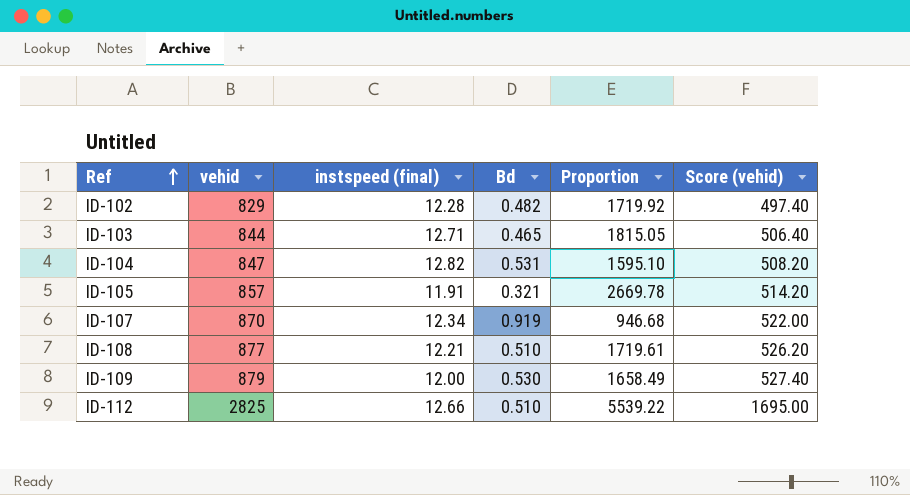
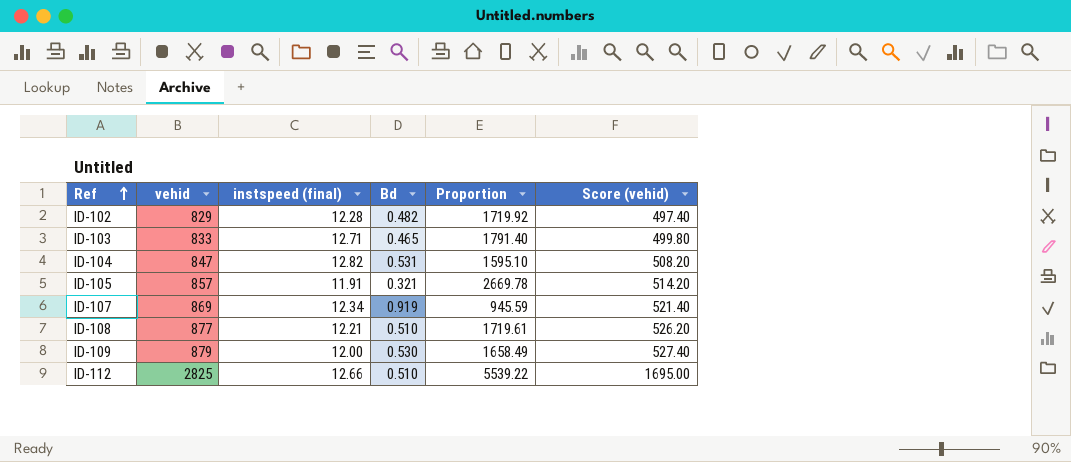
ID-103 | vehid: 844 -> 833
ID-103 | Proportion: 1815.05 -> 1791.40
ID-103 | Score (vehid): 506.40 -> 499.80
ID-107 | vehid: 870 -> 869
ID-107 | Proportion: 946.68 -> 945.59
ID-107 | Score (vehid): 522.00 -> 521.40

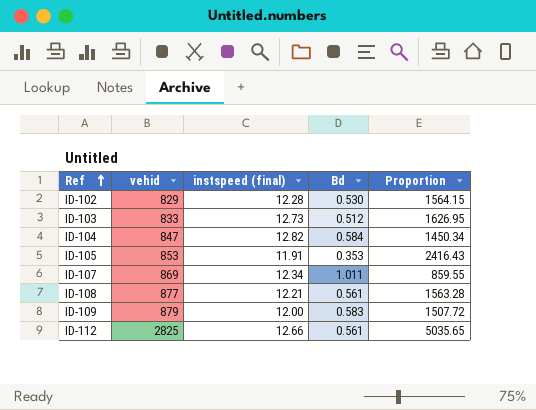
column Score (vehid) | formula: [vehid] * 0.6 -> none
ID-102 | Bd: 0.482 -> 0.530
ID-102 | Proportion: 1719.92 -> 1564.15
ID-103 | instspeed (final): 12.71 -> 12.73
ID-103 | Bd: 0.465 -> 0.512
ID-103 | Proportion: 1791.40 -> 1626.95
ID-104 | Bd: 0.531 -> 0.584
ID-104 | Proportion: 1595.10 -> 1450.34
ID-105 | vehid: 857 -> 853
ID-105 | Bd: 0.321 -> 0.353
ID-105 | Proportion: 2669.78 -> 2416.43
ID-107 | Bd: 0.919 -> 1.011
ID-107 | Proportion: 945.59 -> 859.55
ID-108 | Bd: 0.510 -> 0.561
ID-108 | Proportion: 1719.61 -> 1563.28
ID-109 | Bd: 0.530 -> 0.583
ID-109 | Proportion: 1658.49 -> 1507.72
ID-112 | Bd: 0.510 -> 0.561
ID-112 | Proportion: 5539.22 -> 5035.65

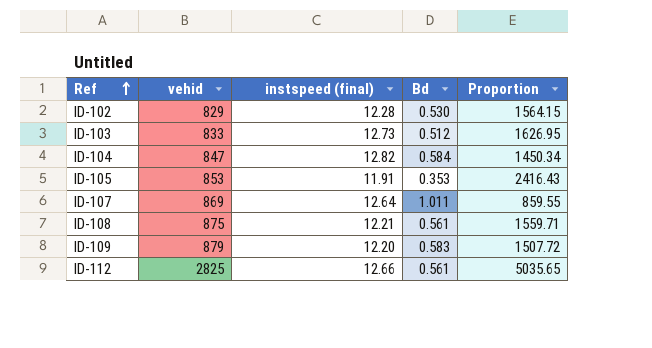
ID-107 | instspeed (final): 12.34 -> 12.64
ID-108 | vehid: 877 -> 875
ID-108 | Proportion: 1563.28 -> 1559.71
ID-109 | instspeed (final): 12.00 -> 12.20

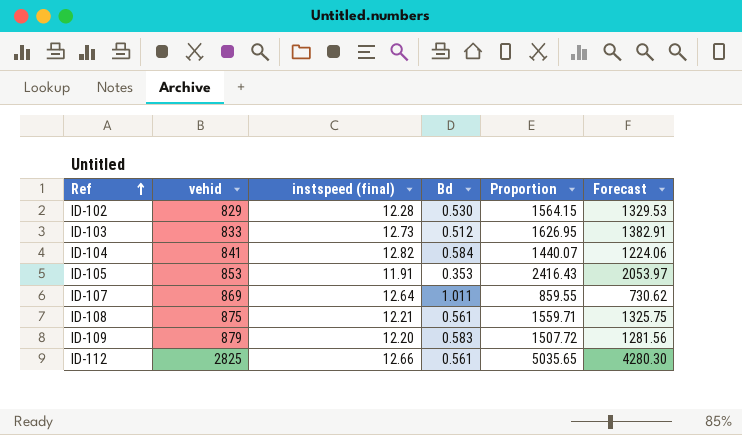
column Forecast | formula: none -> [Proportion] * 0.85
ID-104 | vehid: 847 -> 841
ID-104 | Proportion: 1450.34 -> 1440.07

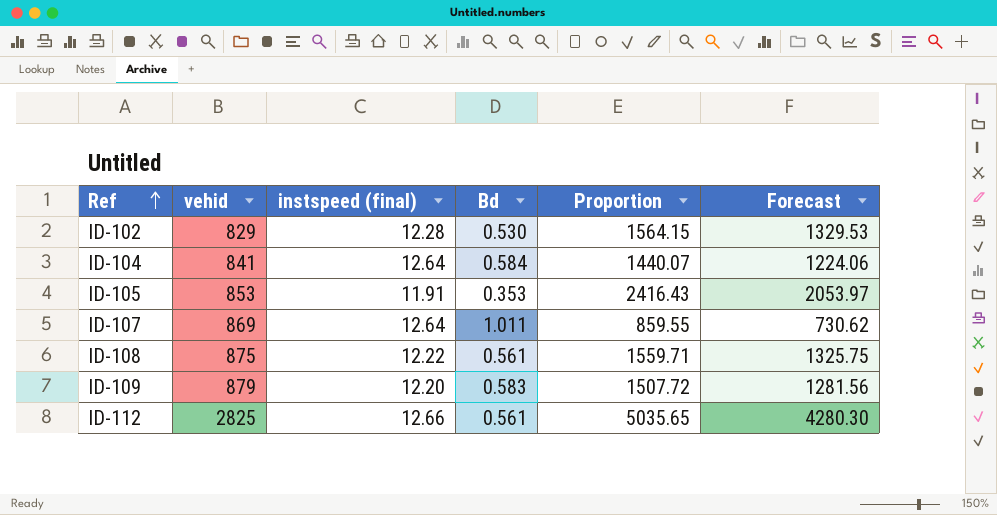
row ID-103: 833 | 12.73 | 0.512 | 1626.95 | 1382.91 -> none
ID-104 | instspeed (final): 12.82 -> 12.64
ID-108 | instspeed (final): 12.21 -> 12.22

